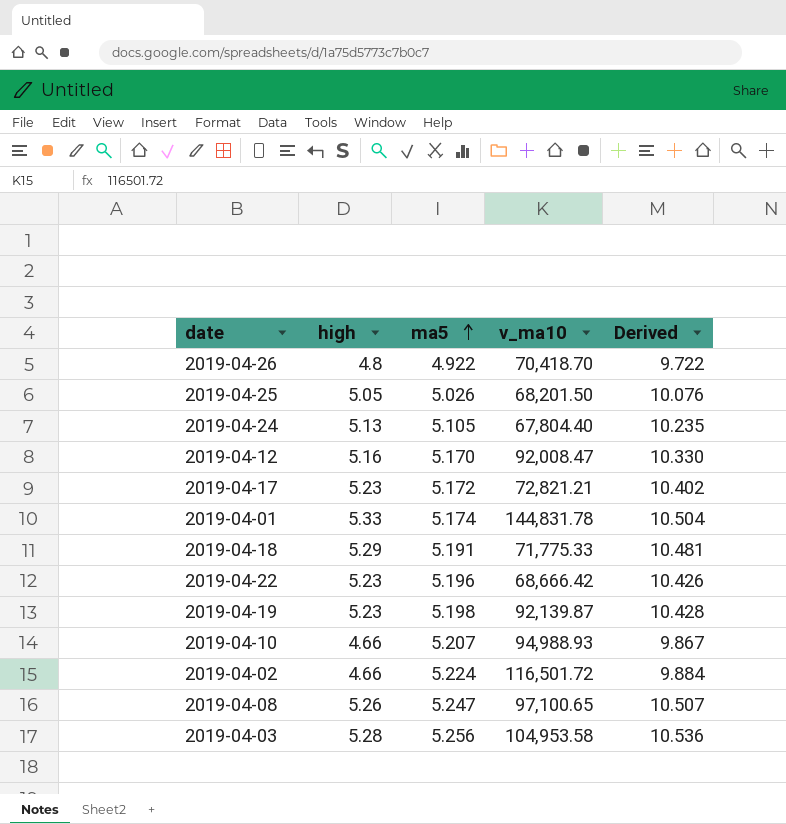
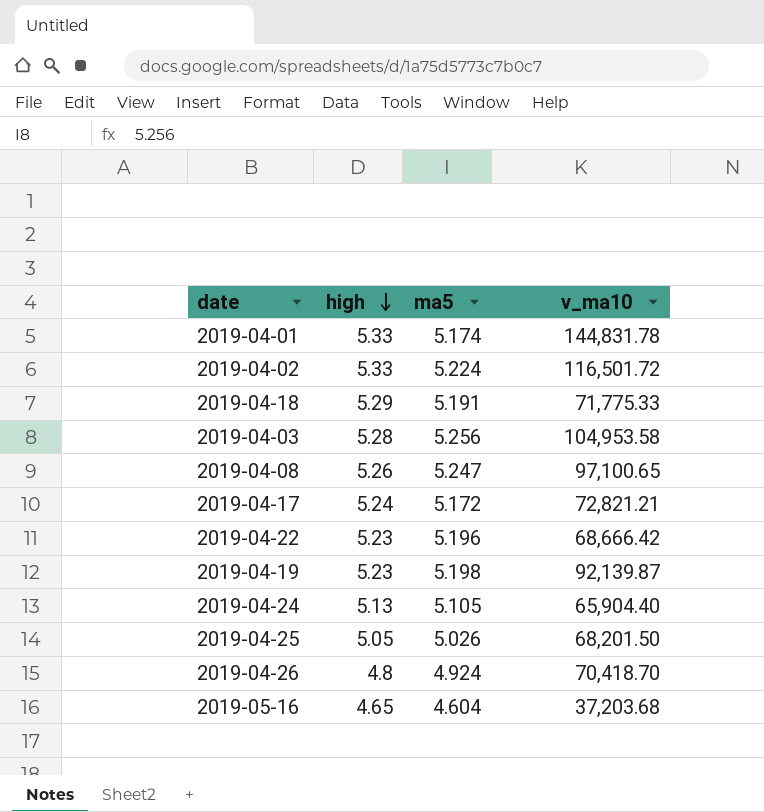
row order: ma5 ascending -> high descending
column Derived | formula: [high] + [ma5] -> none
row 2019-04-12: 5.16 | 5.170 | 92,008.47 | 10.330 -> none
row 2019-04-10: 4.66 | 5.207 | 94,988.93 | 9.867 -> none
2019-04-02 | high: 4.66 -> 5.33
2019-04-17 | high: 5.23 -> 5.24
2019-04-24 | v_ma10: 67,804.40 -> 65,904.40
2019-04-26 | ma5: 4.922 -> 4.924
row 2019-05-16: none -> 4.65 | 4.604 | 37,203.68

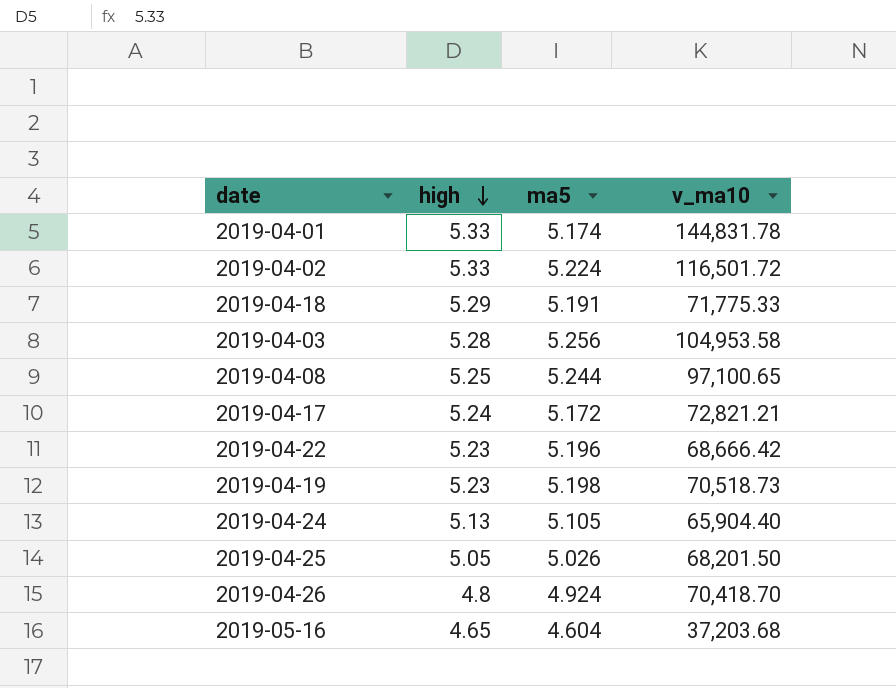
2019-04-08 | high: 5.26 -> 5.25
2019-04-08 | ma5: 5.247 -> 5.244
2019-04-19 | v_ma10: 92,139.87 -> 70,518.73

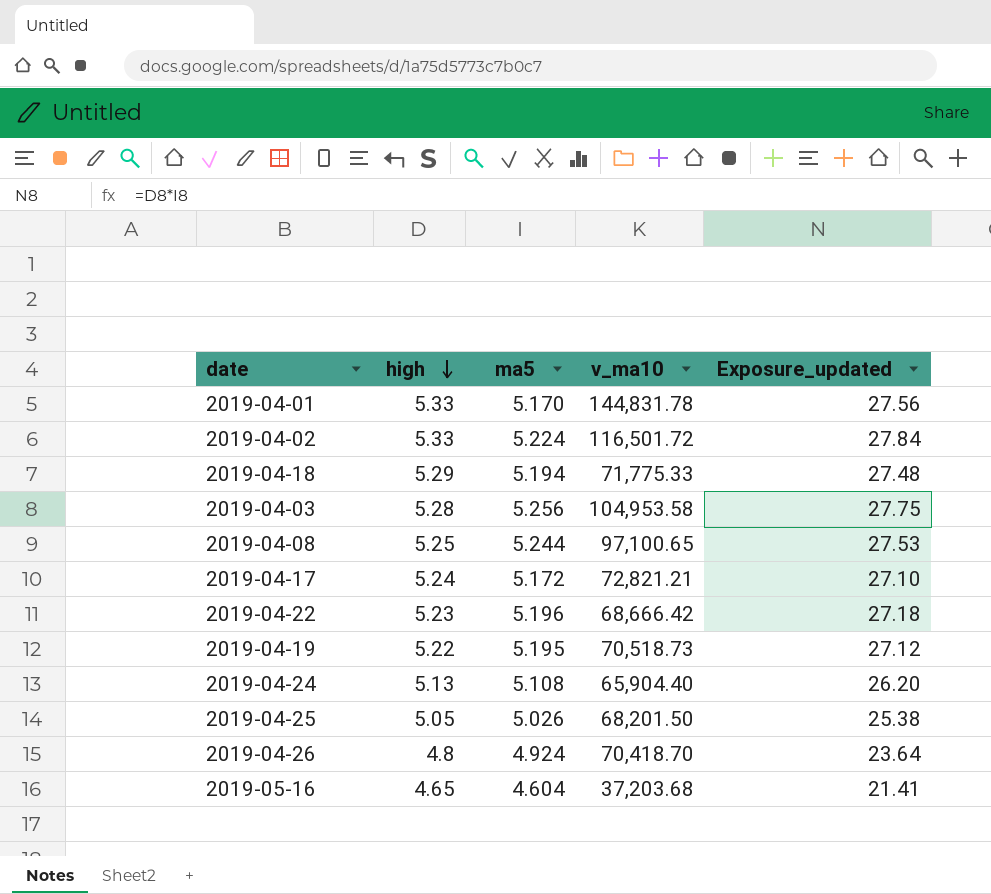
column Exposure_updated | formula: none -> [high] * [ma5]
2019-04-01 | ma5: 5.174 -> 5.170
2019-04-18 | ma5: 5.191 -> 5.194
2019-04-19 | high: 5.23 -> 5.22
2019-04-19 | ma5: 5.198 -> 5.195
2019-04-24 | ma5: 5.105 -> 5.108

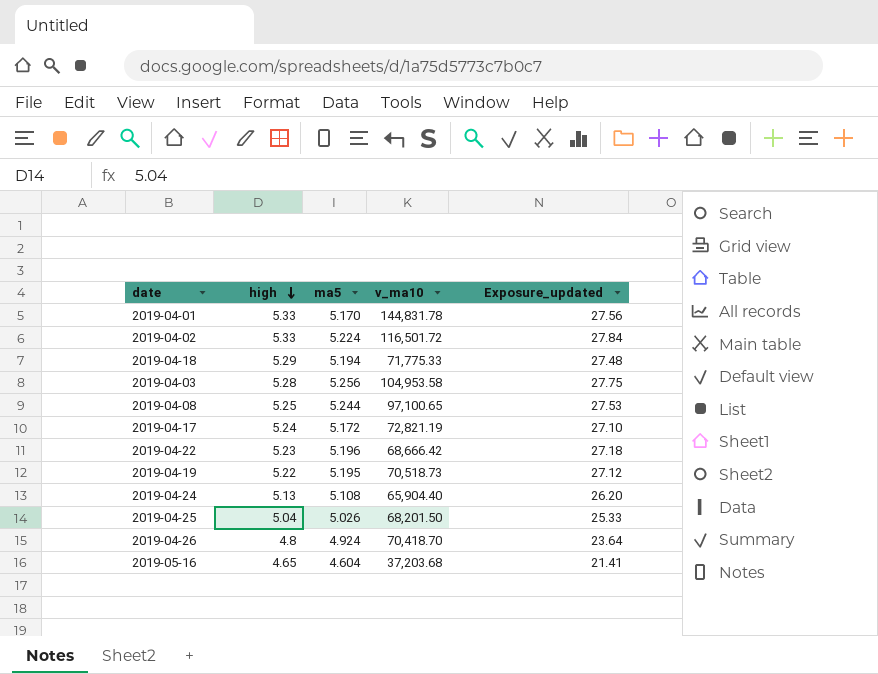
2019-04-17 | v_ma10: 72,821.21 -> 72,821.19
2019-04-25 | high: 5.05 -> 5.04
2019-04-25 | Exposure_updated: 25.38 -> 25.33

